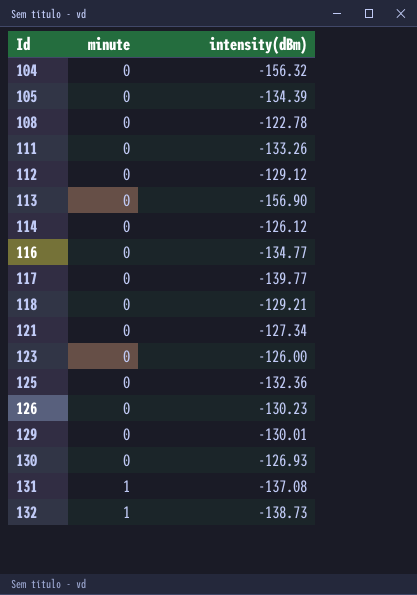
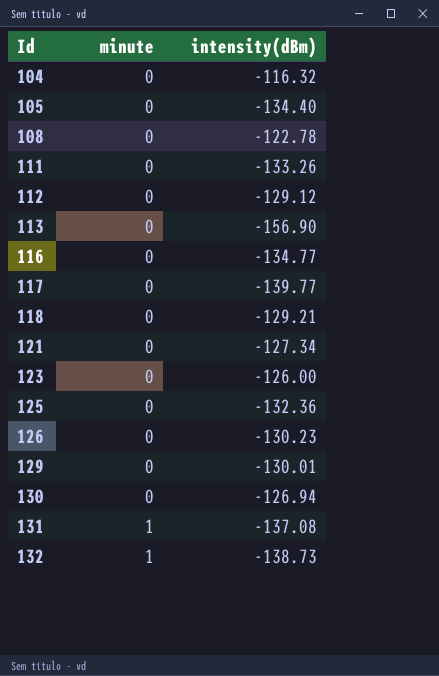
row 114: 0 | -126.12 -> none
104 | intensity(dBm): -156.32 -> -116.32
105 | intensity(dBm): -134.39 -> -134.40
130 | intensity(dBm): -126.93 -> -126.94

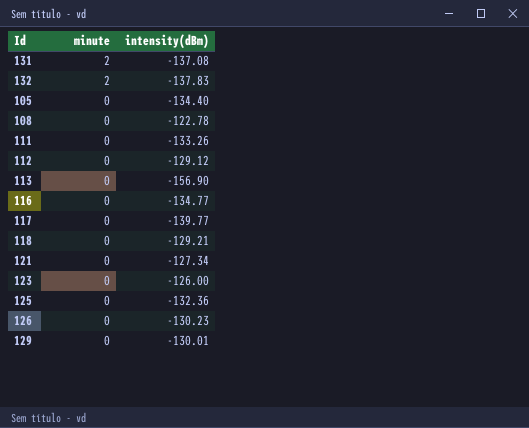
row order: Id ascending -> minute descending
row 104: 0 | -116.32 -> none
row 130: 0 | -126.94 -> none
131 | minute: 1 -> 2
132 | minute: 1 -> 2
132 | intensity(dBm): -138.73 -> -137.83

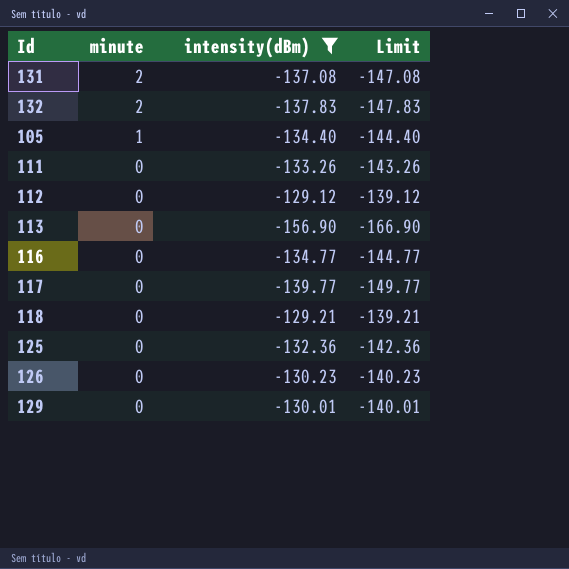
filter: none -> intensity(dBm) <= -129.12
column Limit | formula: none -> [intensity(dBm)] - 10
105 | minute: 0 -> 1

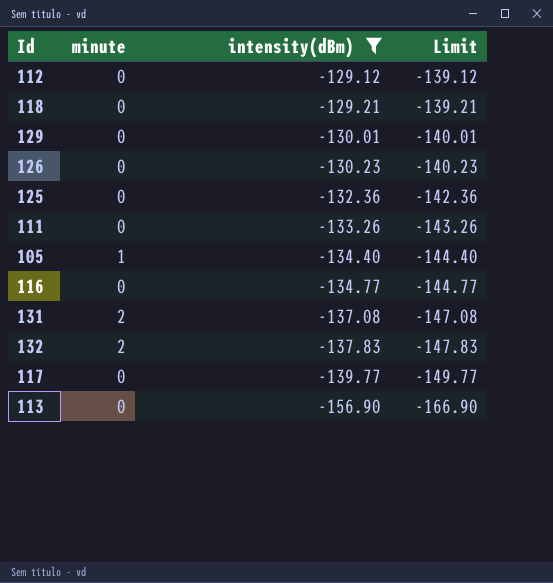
row order: minute descending -> intensity(dBm) descending

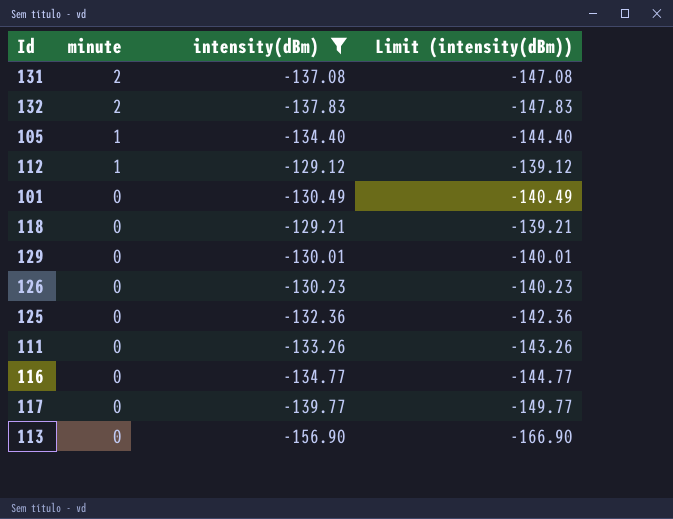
row order: intensity(dBm) descending -> minute descending
column name: Limit -> Limit (intensity(dBm))
112 | minute: 0 -> 1
row 101: none -> 0 | -130.49 | -140.49

